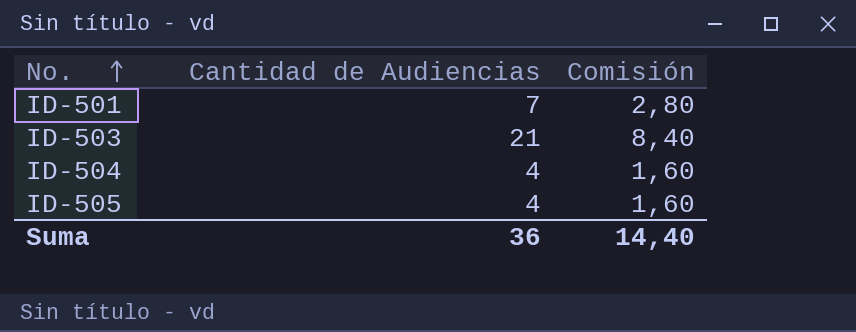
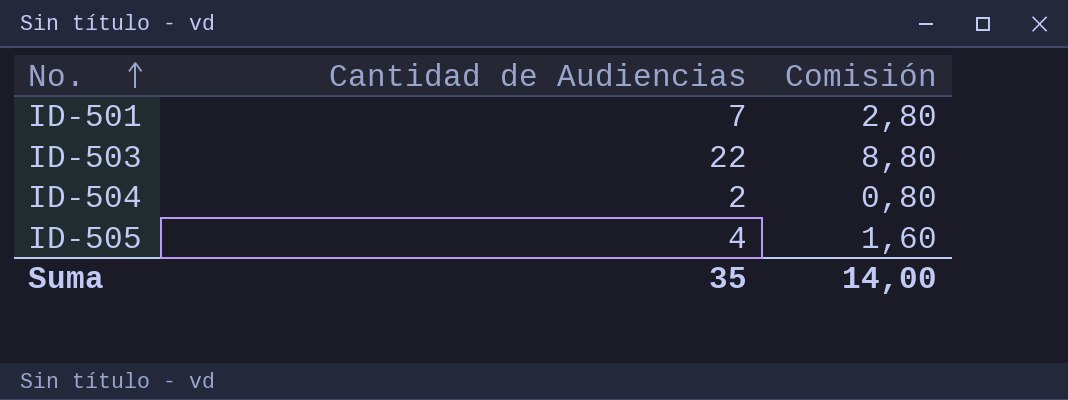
ID-503 | Cantidad de Audiencias: 21 -> 22
ID-503 | Comisión: 8,40 -> 8,80
ID-504 | Cantidad de Audiencias: 4 -> 2
ID-504 | Comisión: 1,60 -> 0,80
Suma | Cantidad de Audiencias: 36 -> 35
Suma | Comisión: 14,40 -> 14,00

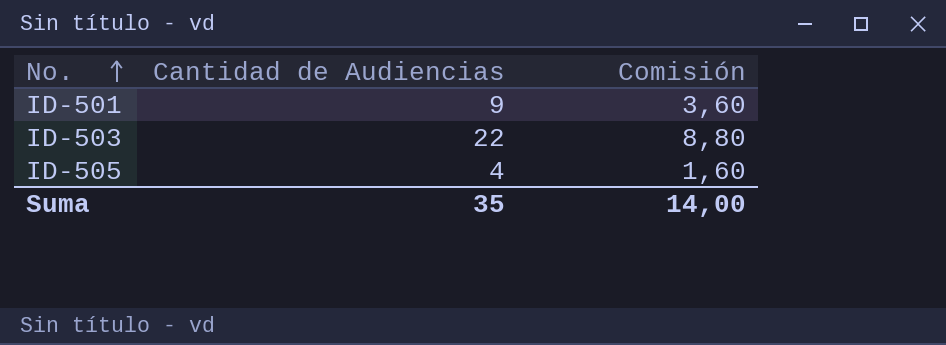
row ID-504: 2 | 0,80 -> none
ID-501 | Cantidad de Audiencias: 7 -> 9
ID-501 | Comisión: 2,80 -> 3,60

